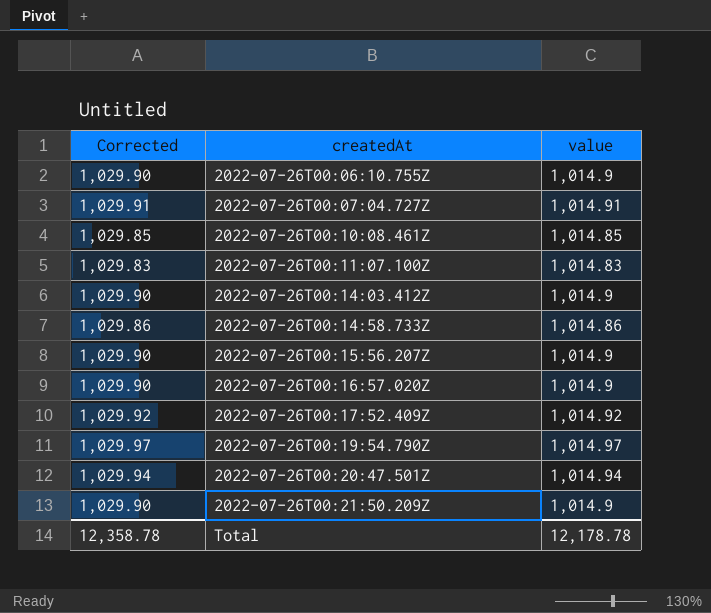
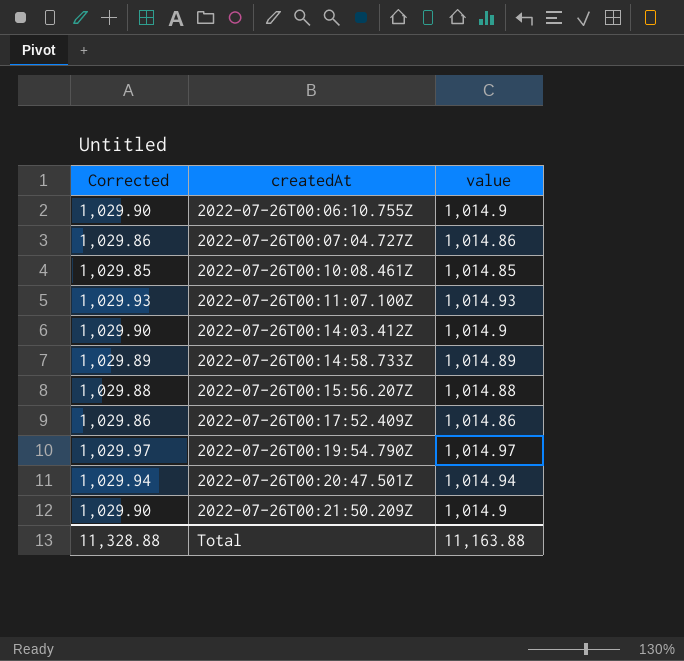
row 2022-07-26T00:16:57.020Z: 1,029.90 | 1,014.9 -> none
2022-07-26T00:07:04.727Z | Corrected: 1,029.91 -> 1,029.86
2022-07-26T00:07:04.727Z | value: 1,014.91 -> 1,014.86
2022-07-26T00:11:07.100Z | Corrected: 1,029.83 -> 1,029.93
2022-07-26T00:11:07.100Z | value: 1,014.83 -> 1,014.93
2022-07-26T00:14:58.733Z | Corrected: 1,029.86 -> 1,029.89
2022-07-26T00:14:58.733Z | value: 1,014.86 -> 1,014.89
2022-07-26T00:15:56.207Z | Corrected: 1,029.90 -> 1,029.88
2022-07-26T00:15:56.207Z | value: 1,014.9 -> 1,014.88
2022-07-26T00:17:52.409Z | Corrected: 1,029.92 -> 1,029.86
2022-07-26T00:17:52.409Z | value: 1,014.92 -> 1,014.86
Total | Corrected: 12,358.78 -> 11,328.88
Total | value: 12,178.78 -> 11,163.88

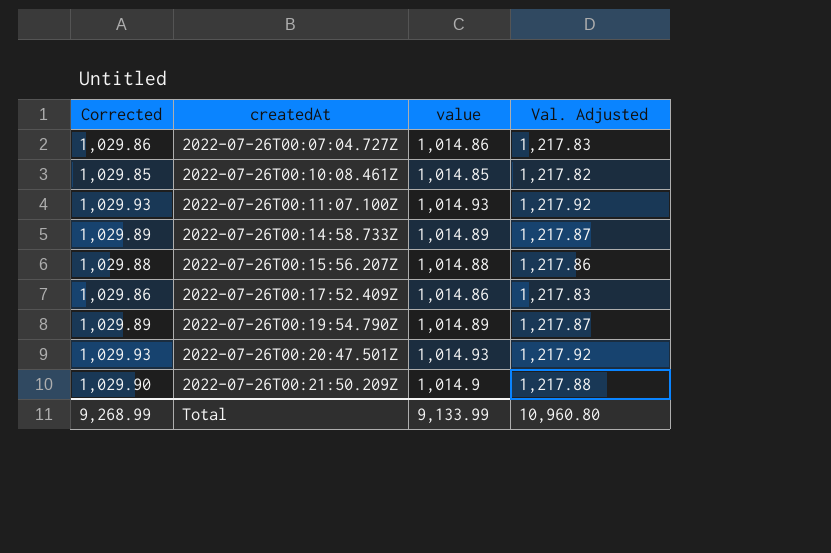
column Val. Adjusted | formula: none -> [value] * 1.2
row 2022-07-26T00:06:10.755Z: 1,029.90 | 1,014.9 -> none
row 2022-07-26T00:14:03.412Z: 1,029.90 | 1,014.9 -> none
2022-07-26T00:19:54.790Z | Corrected: 1,029.97 -> 1,029.89
2022-07-26T00:19:54.790Z | value: 1,014.97 -> 1,014.89
2022-07-26T00:20:47.501Z | Corrected: 1,029.94 -> 1,029.93
2022-07-26T00:20:47.501Z | value: 1,014.94 -> 1,014.93
Total | Corrected: 11,328.88 -> 9,268.99
Total | value: 11,163.88 -> 9,133.99

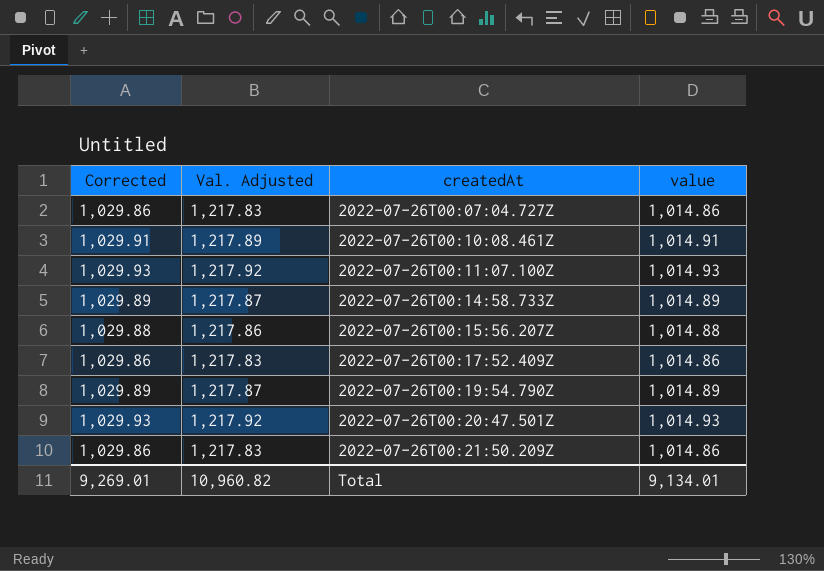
column Val. Adjusted | position: 4 -> 2
2022-07-26T00:10:08.461Z | Corrected: 1,029.85 -> 1,029.91
2022-07-26T00:10:08.461Z | Val. Adjusted: 1,217.82 -> 1,217.89
2022-07-26T00:10:08.461Z | value: 1,014.85 -> 1,014.91
2022-07-26T00:21:50.209Z | Corrected: 1,029.90 -> 1,029.86
2022-07-26T00:21:50.209Z | Val. Adjusted: 1,217.88 -> 1,217.83
2022-07-26T00:21:50.209Z | value: 1,014.9 -> 1,014.86
Total | Corrected: 9,268.99 -> 9,269.01
Total | Val. Adjusted: 10,960.80 -> 10,960.82
Total | value: 9,133.99 -> 9,134.01

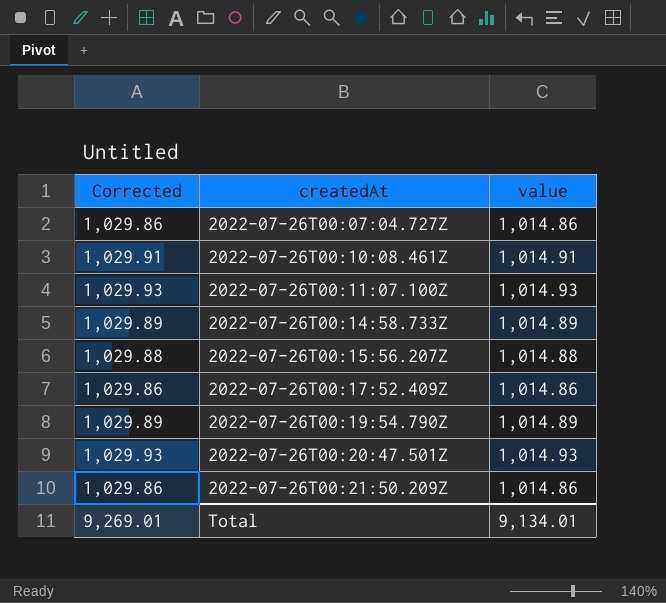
column Val. Adjusted | formula: [value] * 1.2 -> none

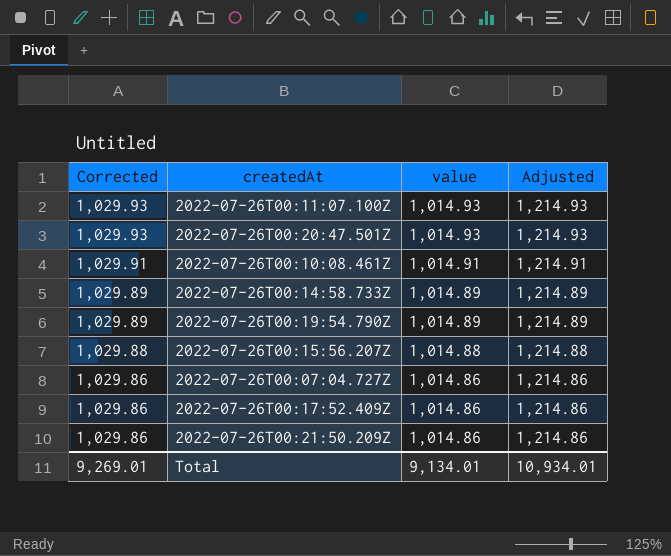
row order: createdAt ascending -> Corrected descending
column Adjusted | formula: none -> [value] + 200

